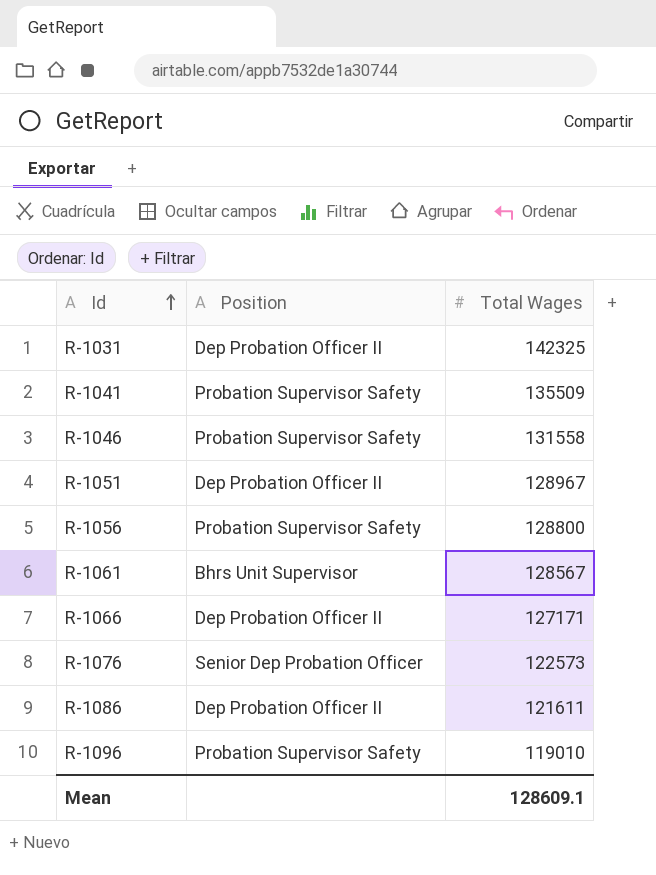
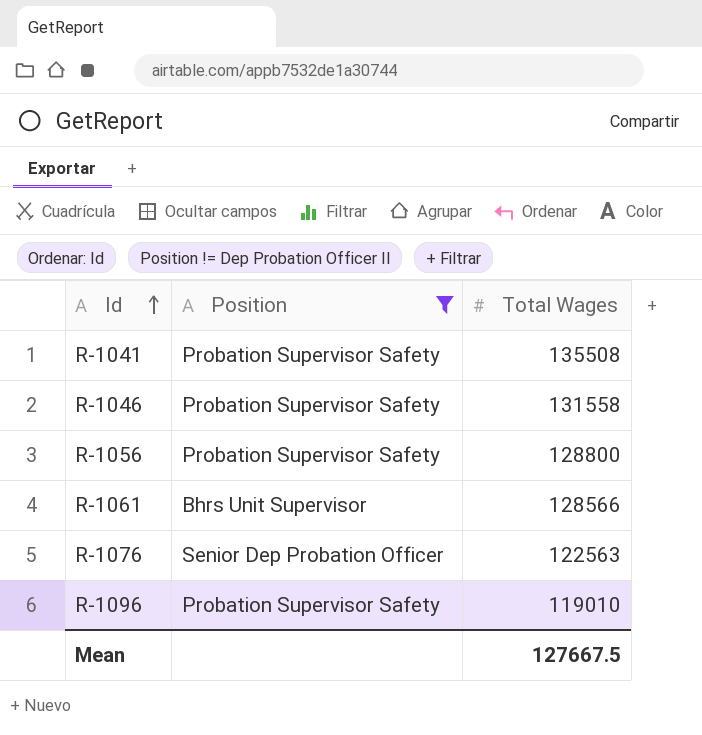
filter: none -> Position != Dep Probation Officer II
R-1041 | Total Wages: 135509 -> 135508
R-1061 | Total Wages: 128567 -> 128566
R-1076 | Total Wages: 122573 -> 122563
Mean | Total Wages: 128609.1 -> 127667.5

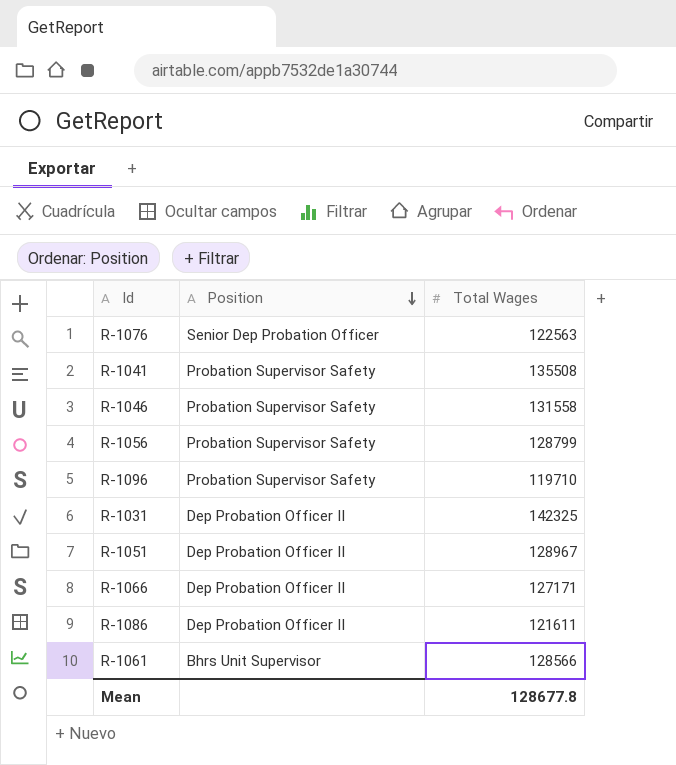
filter: Position != Dep Probation Officer II -> none
row order: Id ascending -> Position descending
R-1056 | Total Wages: 128800 -> 128799
R-1096 | Total Wages: 119010 -> 119710
Mean | Total Wages: 127667.5 -> 128677.8

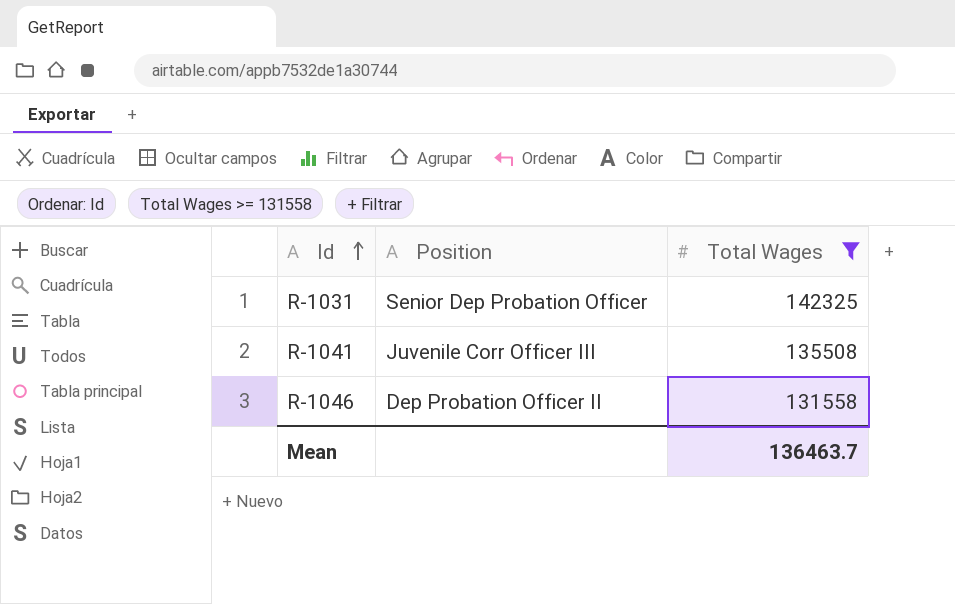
filter: none -> Total Wages >= 131558
row order: Position descending -> Id ascending
R-1031 | Position: Dep Probation Officer II -> Senior Dep Probation Officer
R-1041 | Position: Probation Supervisor Safety -> Juvenile Corr Officer III
R-1046 | Position: Probation Supervisor Safety -> Dep Probation Officer II
Mean | Total Wages: 128677.8 -> 136463.7

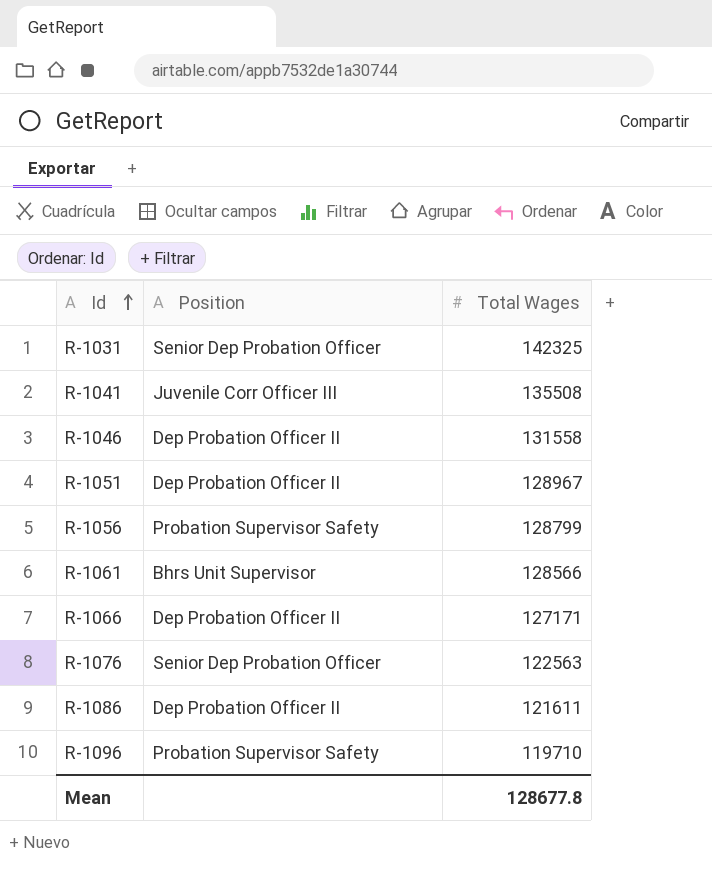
filter: Total Wages >= 131558 -> none
Mean | Total Wages: 136463.7 -> 128677.8

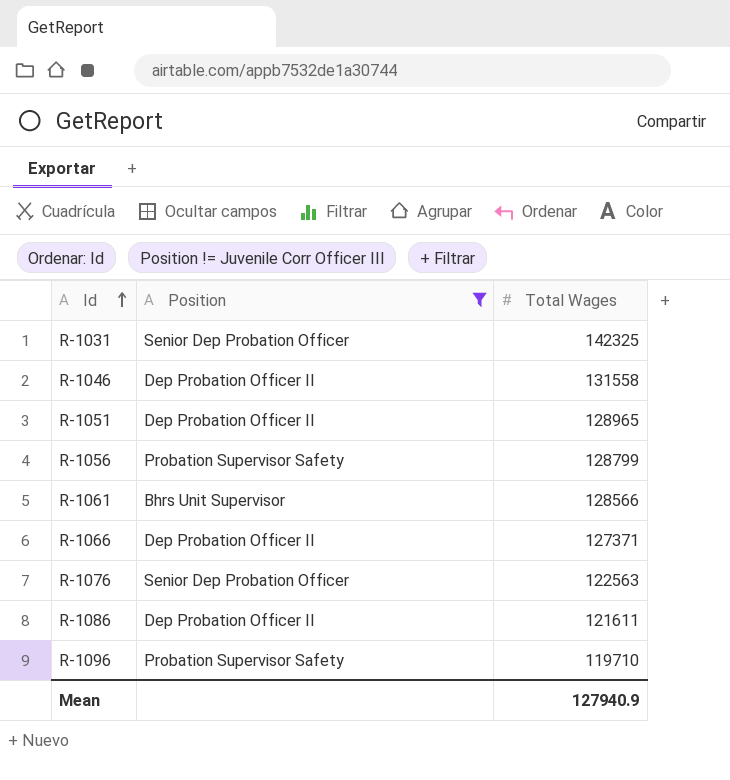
filter: none -> Position != Juvenile Corr Officer III
R-1051 | Total Wages: 128967 -> 128965
R-1066 | Total Wages: 127171 -> 127371
Mean | Total Wages: 128677.8 -> 127940.9

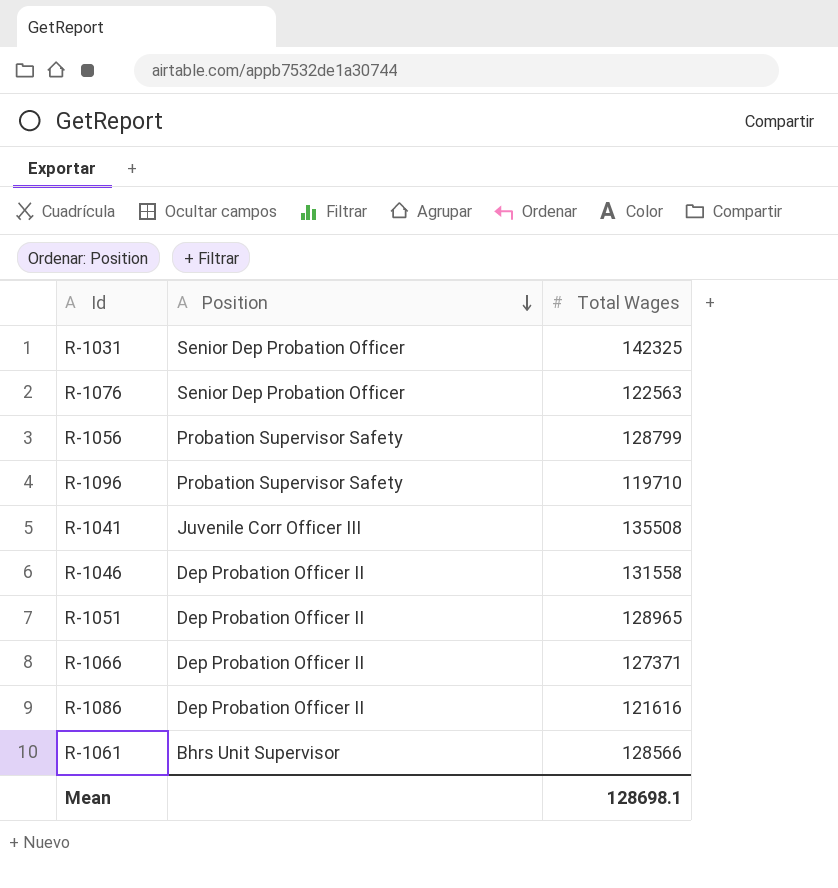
filter: Position != Juvenile Corr Officer III -> none
row order: Id ascending -> Position descending
R-1086 | Total Wages: 121611 -> 121616
Mean | Total Wages: 127940.9 -> 128698.1

